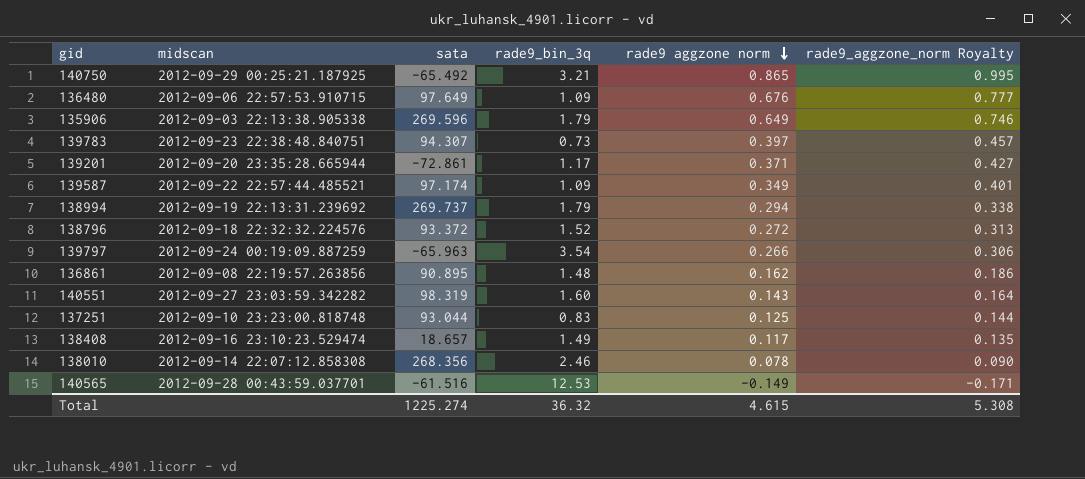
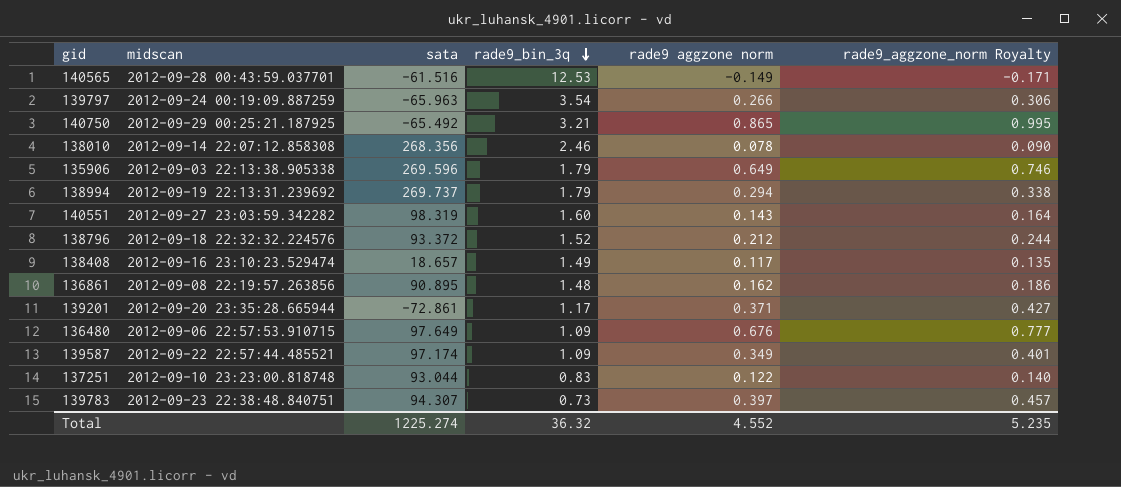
row order: rade9 aggzone norm descending -> rade9_bin_3q descending
138796 | rade9 aggzone norm: 0.272 -> 0.212
138796 | rade9_aggzone_norm Royalty: 0.313 -> 0.244
137251 | rade9 aggzone norm: 0.125 -> 0.122
137251 | rade9_aggzone_norm Royalty: 0.144 -> 0.140
Total | rade9 aggzone norm: 4.615 -> 4.552
Total | rade9_aggzone_norm Royalty: 5.308 -> 5.235

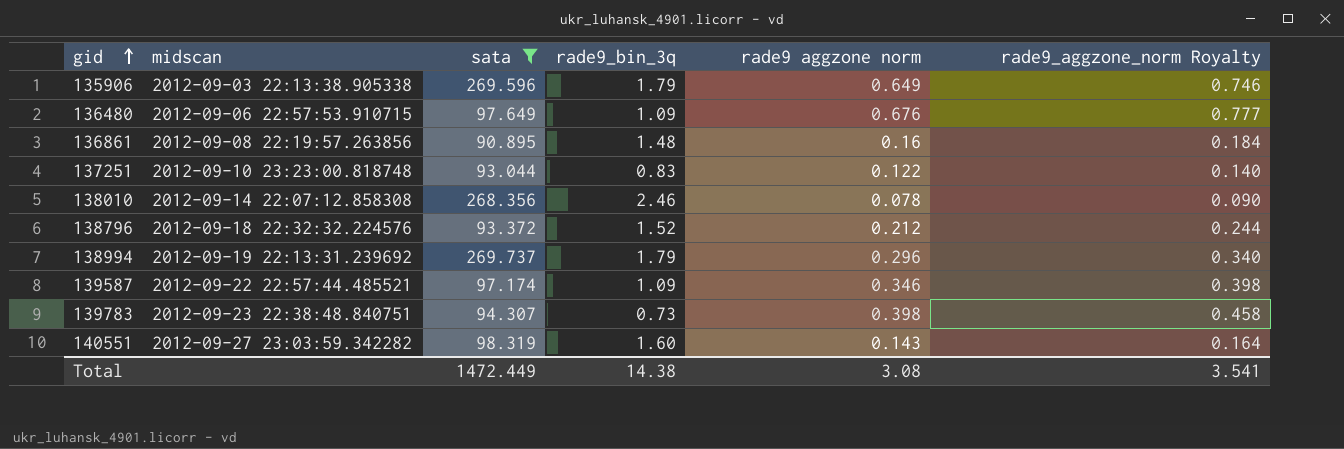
filter: none -> sata >= 90.895
row order: rade9_bin_3q descending -> gid ascending
136861 | rade9 aggzone norm: 0.162 -> 0.16
136861 | rade9_aggzone_norm Royalty: 0.186 -> 0.184
138994 | rade9 aggzone norm: 0.294 -> 0.296
138994 | rade9_aggzone_norm Royalty: 0.338 -> 0.340
139587 | rade9 aggzone norm: 0.349 -> 0.346
139587 | rade9_aggzone_norm Royalty: 0.401 -> 0.398
139783 | rade9 aggzone norm: 0.397 -> 0.398
139783 | rade9_aggzone_norm Royalty: 0.457 -> 0.458
Total | sata: 1225.274 -> 1472.449
Total | rade9_bin_3q: 36.32 -> 14.38
Total | rade9 aggzone norm: 4.552 -> 3.08
Total | rade9_aggzone_norm Royalty: 5.235 -> 3.541

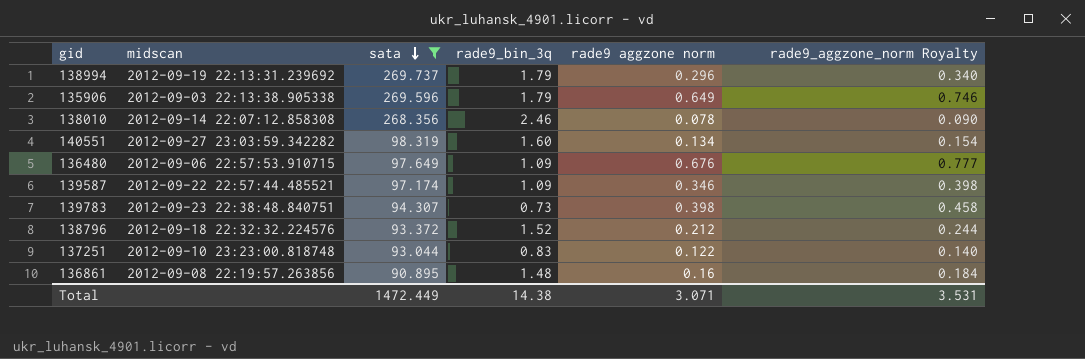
row order: gid ascending -> sata descending
140551 | rade9 aggzone norm: 0.143 -> 0.134
140551 | rade9_aggzone_norm Royalty: 0.164 -> 0.154
Total | rade9 aggzone norm: 3.08 -> 3.071
Total | rade9_aggzone_norm Royalty: 3.541 -> 3.531

